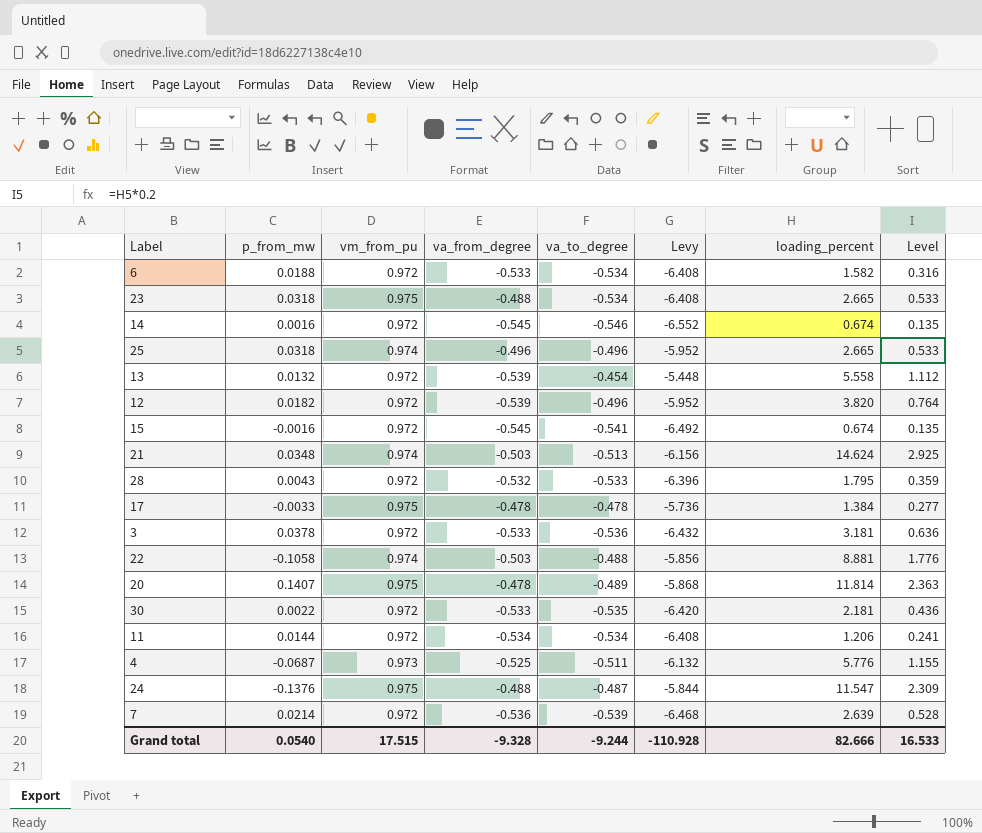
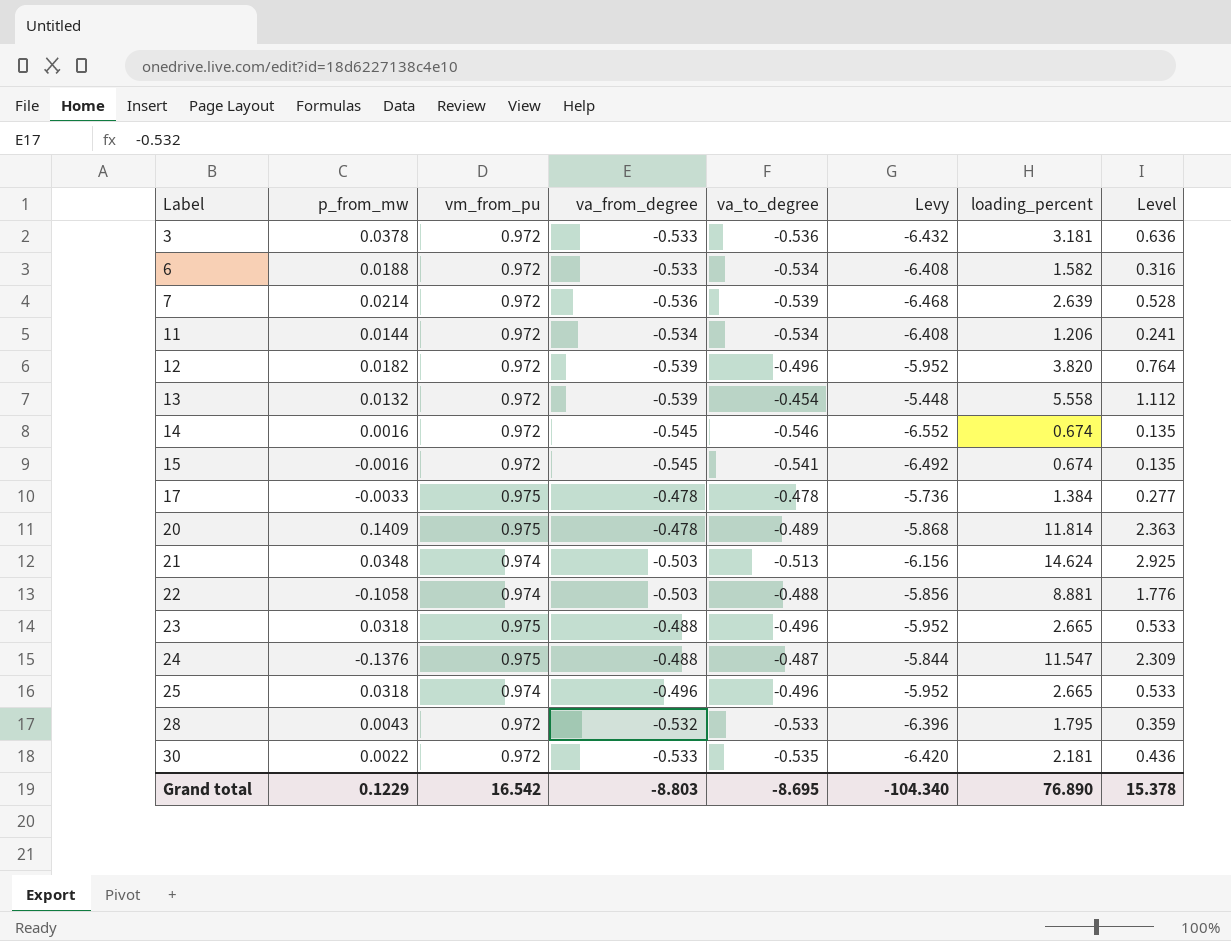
row order: none -> Label ascending
row 4: -0.0687 | 0.973 | -0.525 | -0.511 | -6.132 | 5.776 | 1.155 -> none
20 | p_from_mw: 0.1407 -> 0.1409
23 | va_to_degree: -0.534 -> -0.496
23 | Levy: -6.408 -> -5.952
Grand total | p_from_mw: 0.0540 -> 0.1229
Grand total | vm_from_pu: 17.515 -> 16.542
Grand total | va_from_degree: -9.328 -> -8.803
Grand total | va_to_degree: -9.244 -> -8.695
Grand total | Levy: -110.928 -> -104.340
Grand total | loading_percent: 82.666 -> 76.890
Grand total | Level: 16.533 -> 15.378

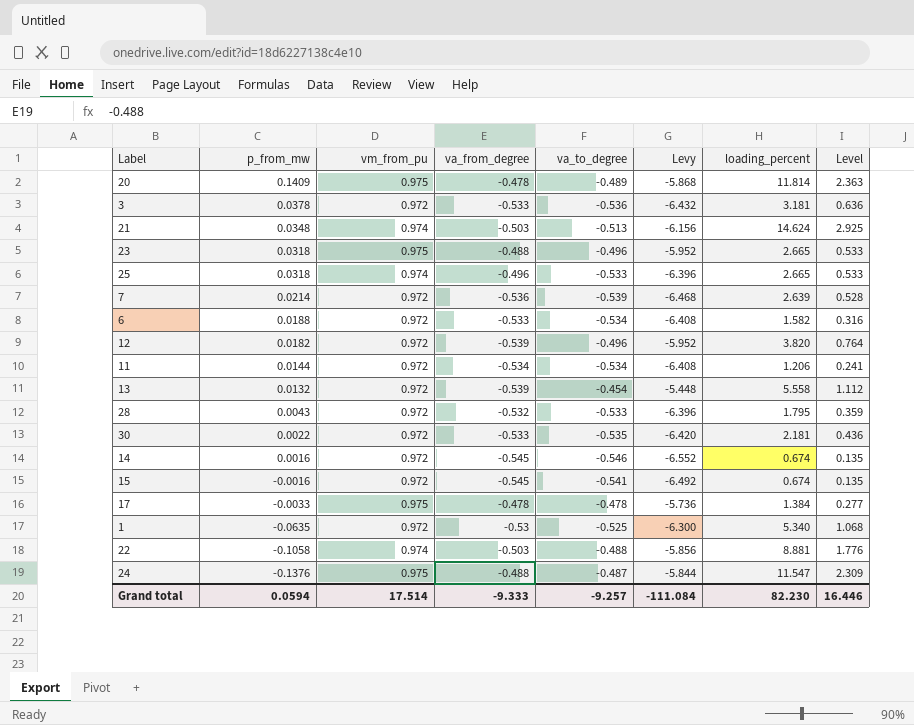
row order: Label ascending -> p_from_mw descending
25 | va_to_degree: -0.496 -> -0.533
25 | Levy: -5.952 -> -6.396
row 1: none -> -0.0635 | 0.972 | -0.53 | -0.525 | -6.300 | 5.340 | 1.068
Grand total | p_from_mw: 0.1229 -> 0.0594
Grand total | vm_from_pu: 16.542 -> 17.514
Grand total | va_from_degree: -8.803 -> -9.333
Grand total | va_to_degree: -8.695 -> -9.257
Grand total | Levy: -104.340 -> -111.084
Grand total | loading_percent: 76.890 -> 82.230
Grand total | Level: 15.378 -> 16.446

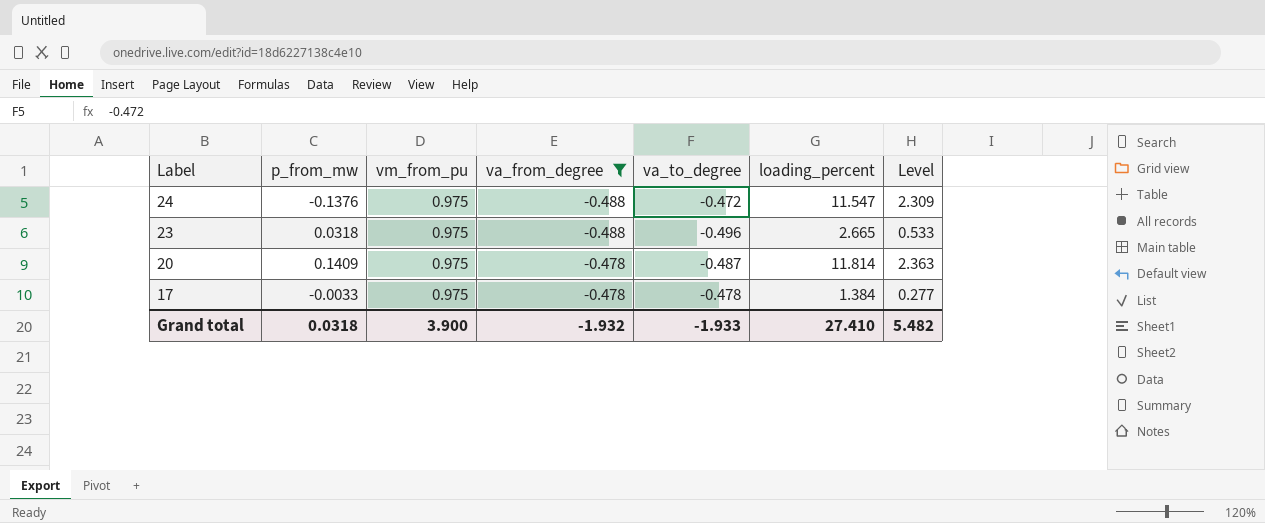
filter: none -> va_from_degree >= -0.488
row order: p_from_mw descending -> Label descending
column Levy | formula: [va_to_degree] * 12 -> none
24 | va_to_degree: -0.487 -> -0.472
20 | va_to_degree: -0.489 -> -0.487
Grand total | p_from_mw: 0.0594 -> 0.0318
Grand total | vm_from_pu: 17.514 -> 3.900
Grand total | va_from_degree: -9.333 -> -1.932
Grand total | va_to_degree: -9.257 -> -1.933
Grand total | loading_percent: 82.230 -> 27.410
Grand total | Level: 16.446 -> 5.482

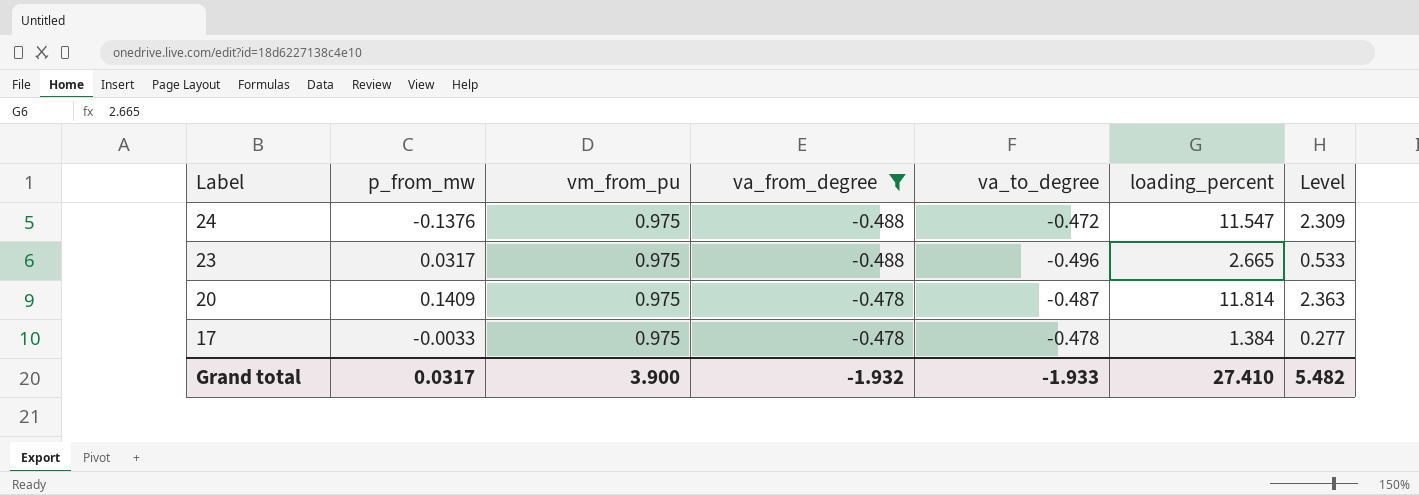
23 | p_from_mw: 0.0318 -> 0.0317
Grand total | p_from_mw: 0.0318 -> 0.0317

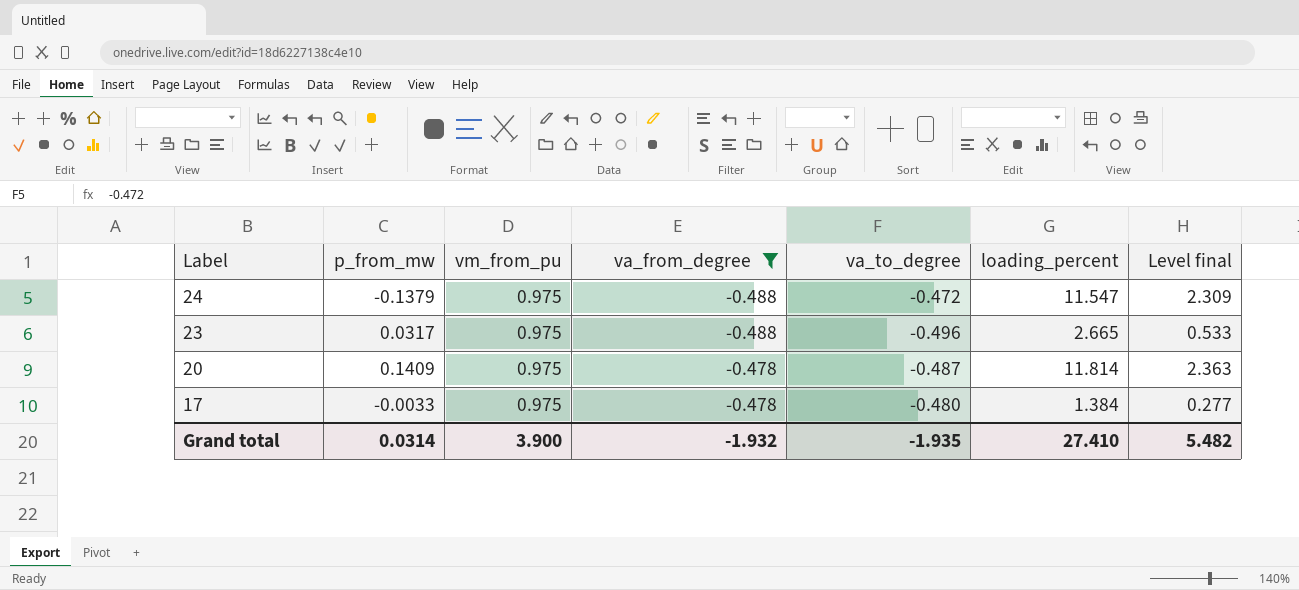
column name: Level -> Level final
24 | p_from_mw: -0.1376 -> -0.1379
17 | va_to_degree: -0.478 -> -0.480
Grand total | p_from_mw: 0.0317 -> 0.0314
Grand total | va_to_degree: -1.933 -> -1.935

